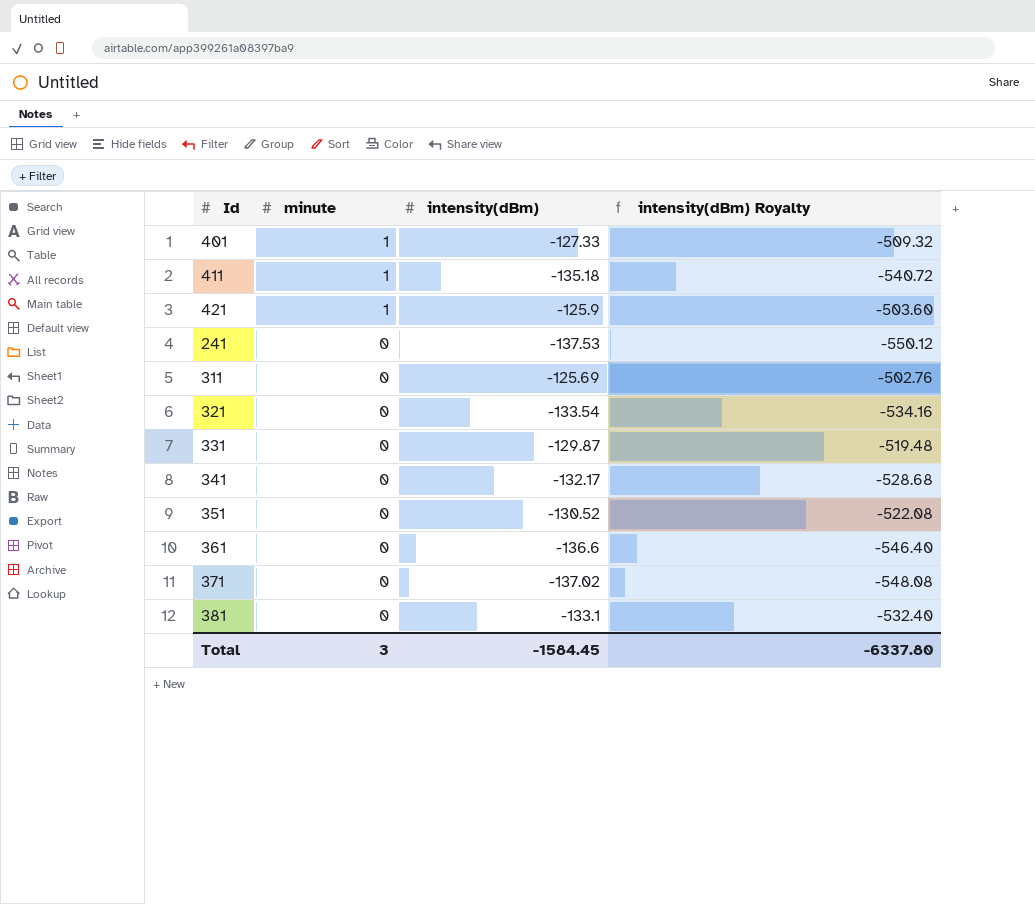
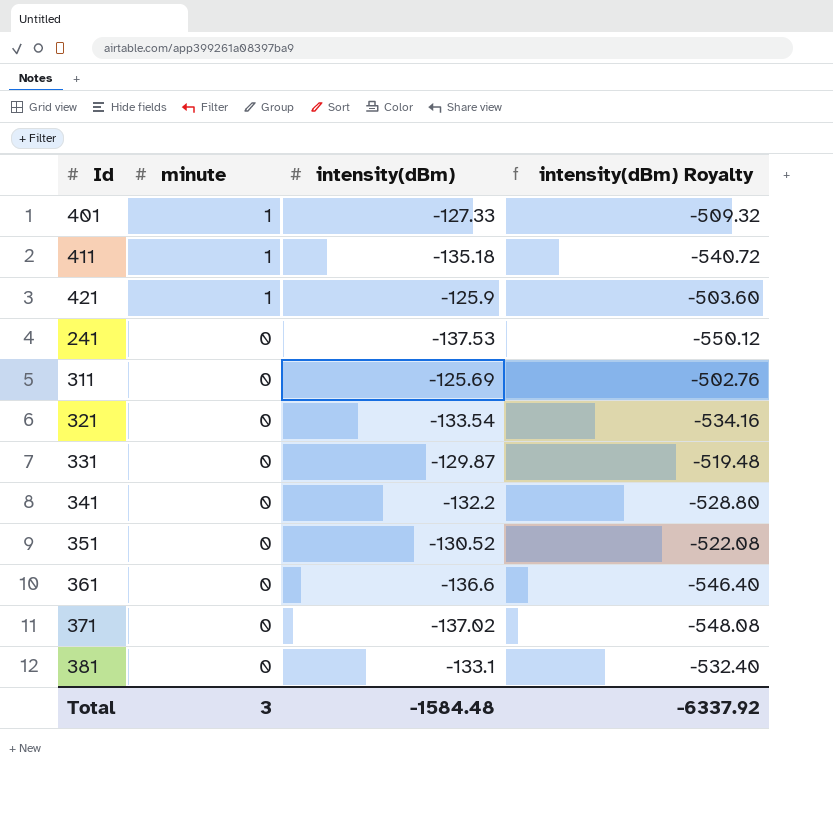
341 | intensity(dBm): -132.17 -> -132.2
341 | intensity(dBm) Royalty: -528.68 -> -528.80
Total | intensity(dBm): -1584.45 -> -1584.48
Total | intensity(dBm) Royalty: -6337.80 -> -6337.92

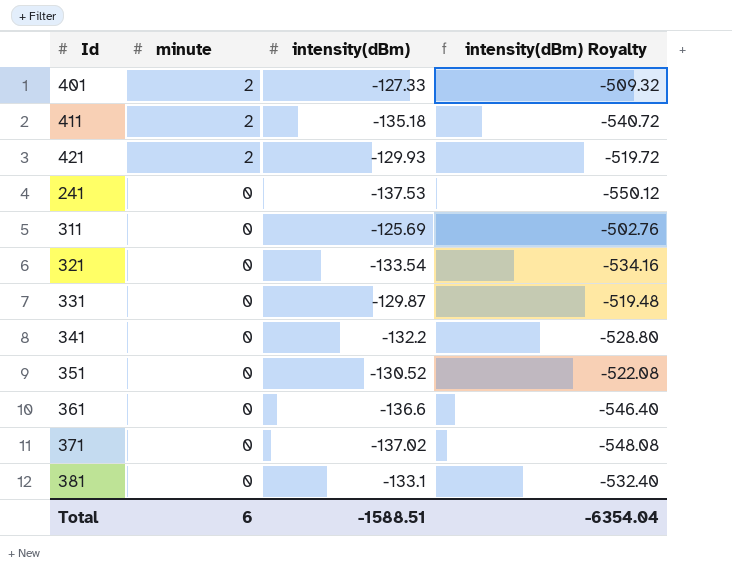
401 | minute: 1 -> 2
411 | minute: 1 -> 2
421 | minute: 1 -> 2
421 | intensity(dBm): -125.9 -> -129.93
421 | intensity(dBm) Royalty: -503.60 -> -519.72
Total | minute: 3 -> 6
Total | intensity(dBm): -1584.48 -> -1588.51
Total | intensity(dBm) Royalty: -6337.92 -> -6354.04

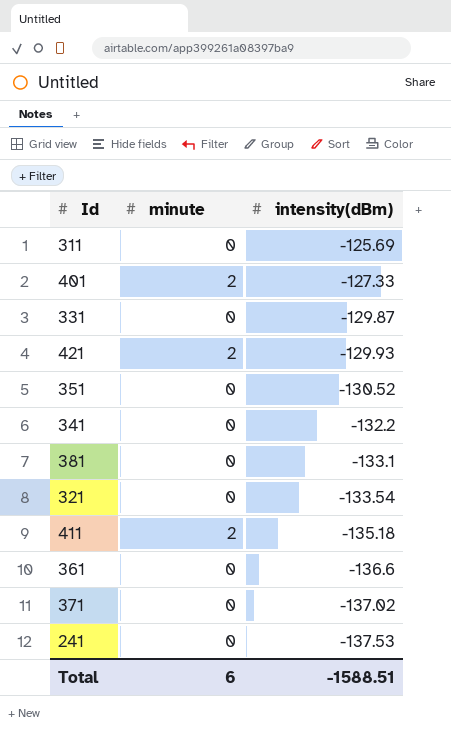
row order: minute descending -> intensity(dBm) descending
column intensity(dBm) Royalty | formula: [intensity(dBm)] * 4 -> none

